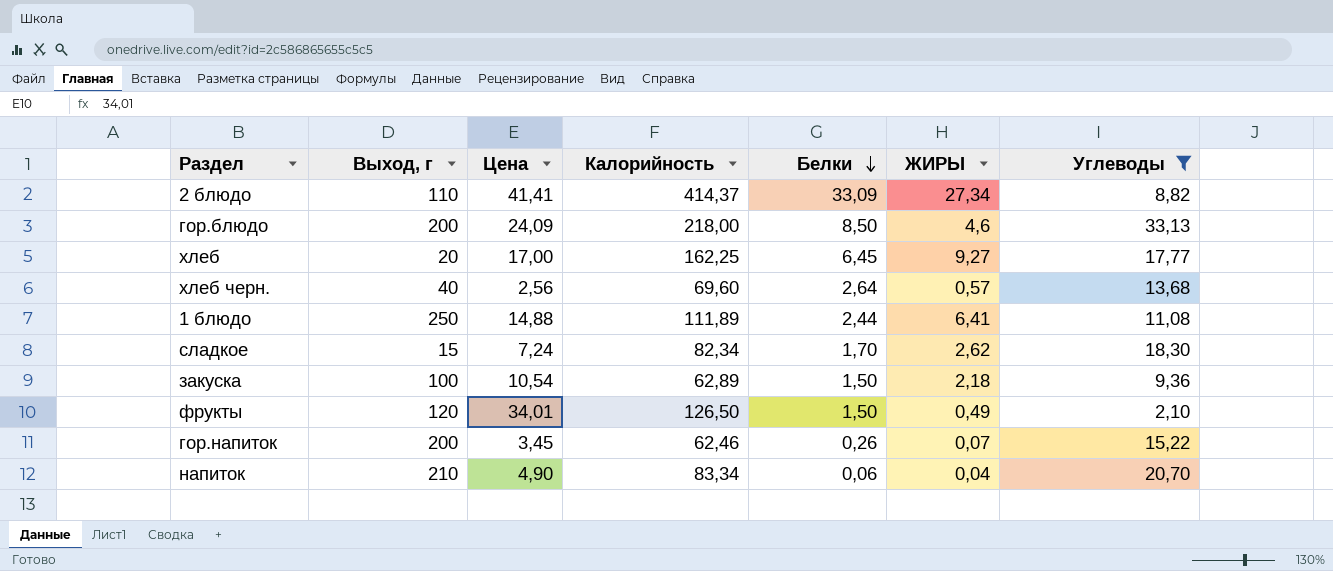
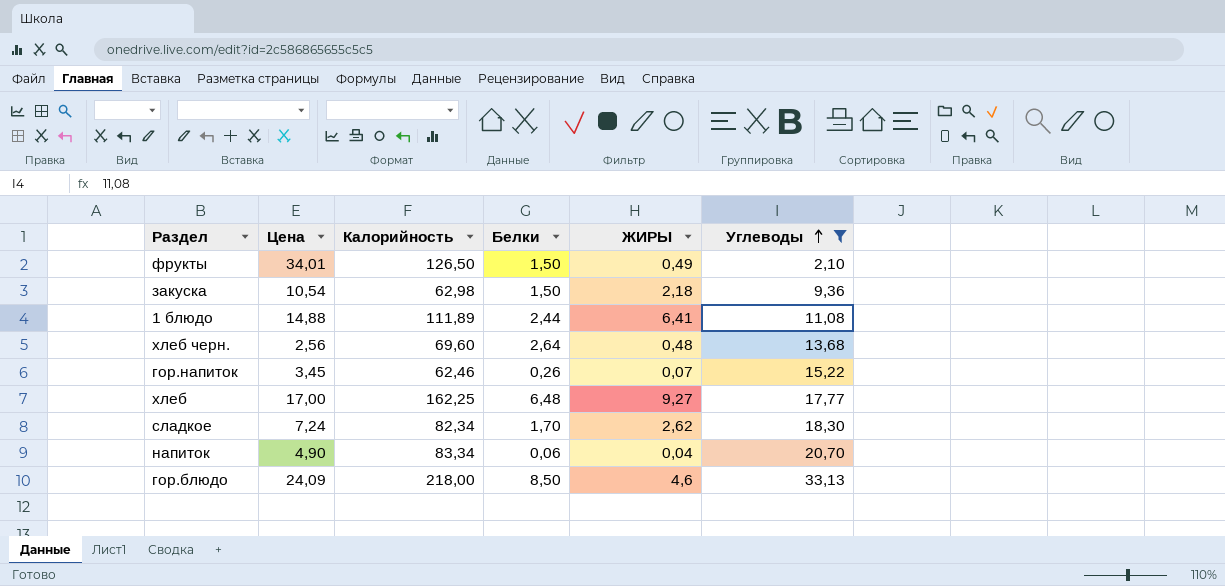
row order: Белки descending -> Углеводы ascending
column Выход, г | position: 2 -> none
row 2 блюдо: 110 | 41,41 | 414,37 | 33,09 | 27,34 | 8,82 -> none
закуска | Калорийность: 62,89 -> 62,98
хлеб черн. | ЖИРЫ: 0,57 -> 0,48
хлеб | Белки: 6,45 -> 6,48

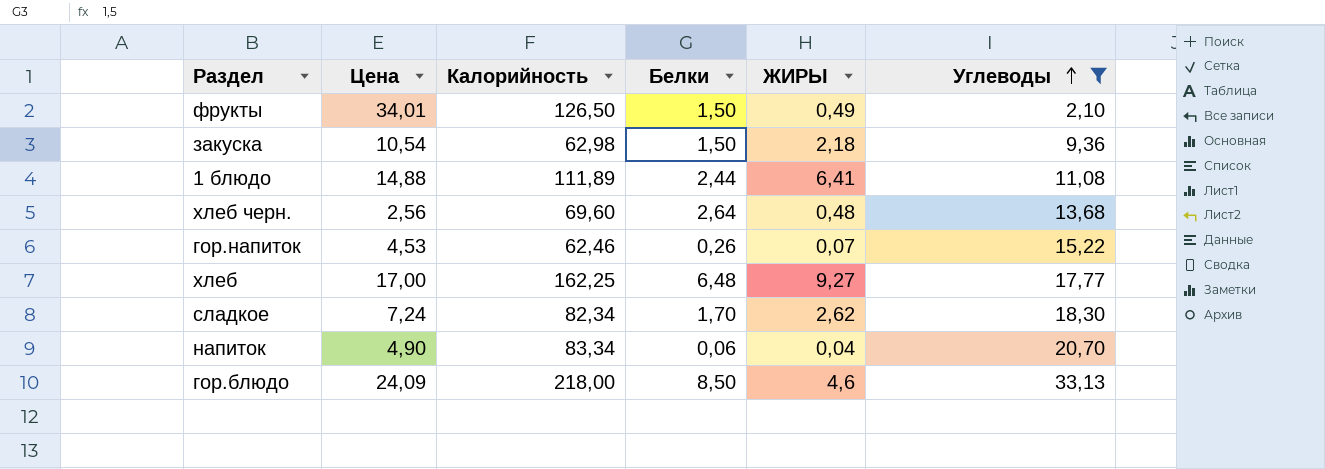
гор.напиток | Цена: 3,45 -> 4,53

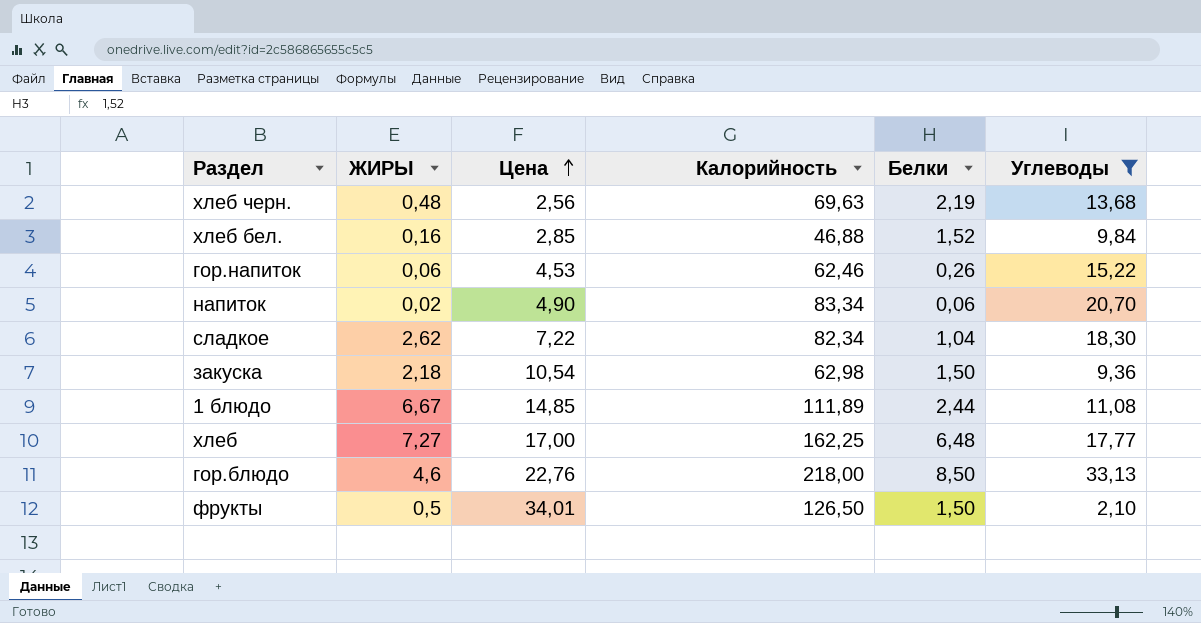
row order: Углеводы ascending -> Цена ascending
column ЖИРЫ | position: 5 -> 2
хлеб черн. | Калорийность: 69,60 -> 69,63
хлеб черн. | Белки: 2,64 -> 2,19
row хлеб бел.: none -> 0,16 | 2,85 | 46,88 | 1,52 | 9,84
гор.напиток | ЖИРЫ: 0,07 -> 0,06
напиток | ЖИРЫ: 0,04 -> 0,02
сладкое | Цена: 7,24 -> 7,22
сладкое | Белки: 1,70 -> 1,04
1 блюдо | ЖИРЫ: 6,41 -> 6,67
1 блюдо | Цена: 14,88 -> 14,85
хлеб | ЖИРЫ: 9,27 -> 7,27
гор.блюдо | Цена: 24,09 -> 22,76
фрукты | ЖИРЫ: 0,49 -> 0,5

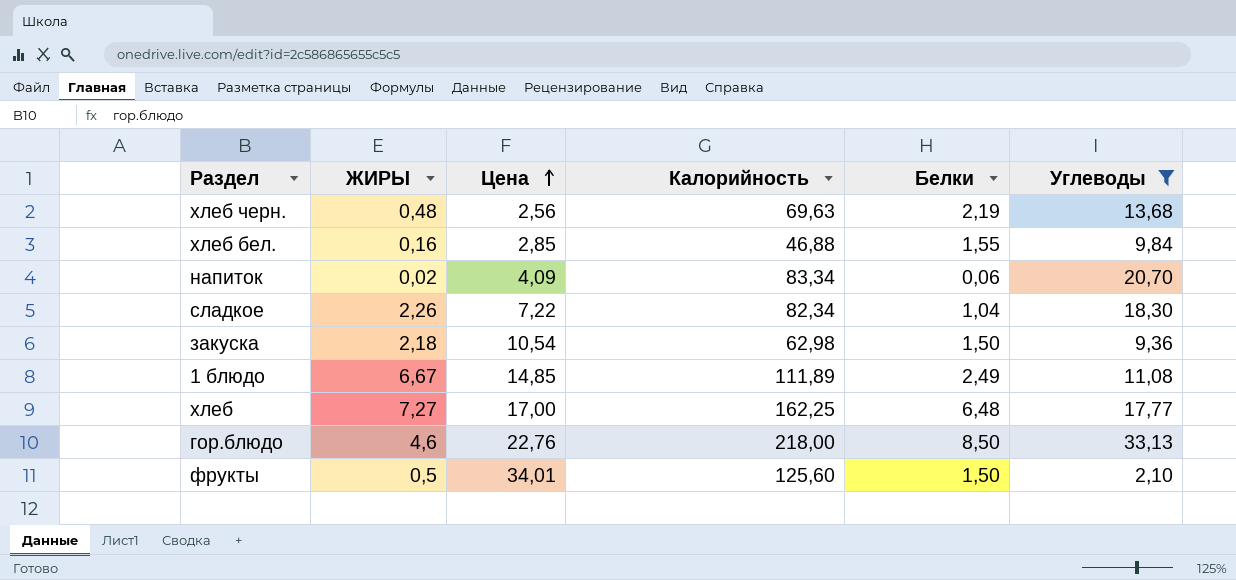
row гор.напиток: 0,06 | 4,53 | 62,46 | 0,26 | 15,22 -> none
хлеб бел. | Белки: 1,52 -> 1,55
напиток | Цена: 4,90 -> 4,09
сладкое | ЖИРЫ: 2,62 -> 2,26
1 блюдо | Белки: 2,44 -> 2,49
фрукты | Калорийность: 126,50 -> 125,60

